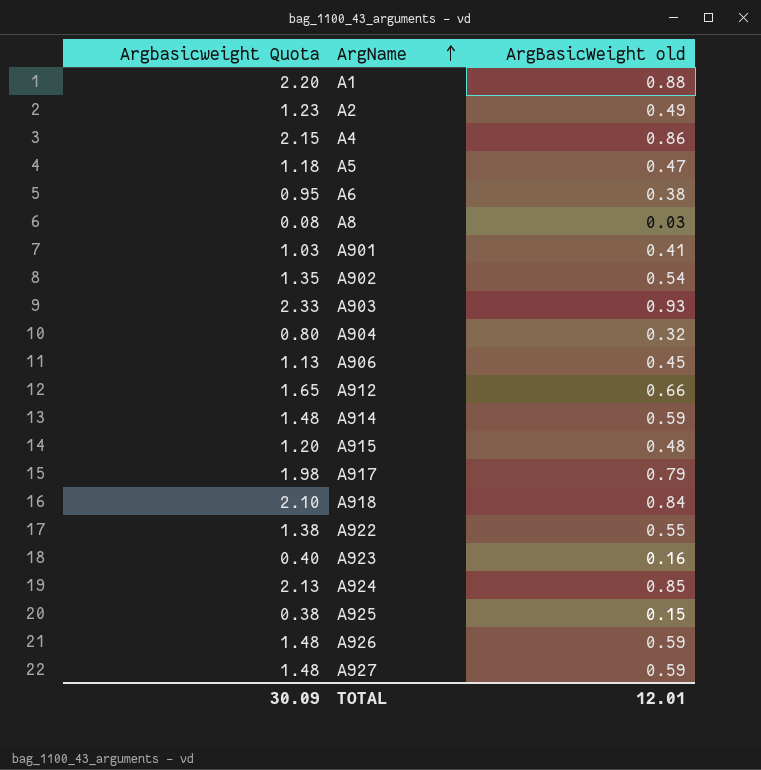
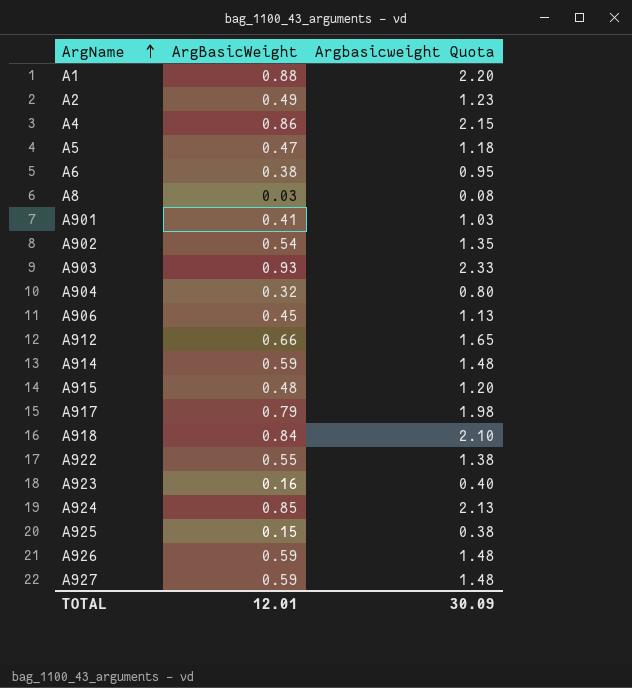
column name: ArgBasicWeight old -> ArgBasicWeight
column Argbasicweight Quota | position: 1 -> 3

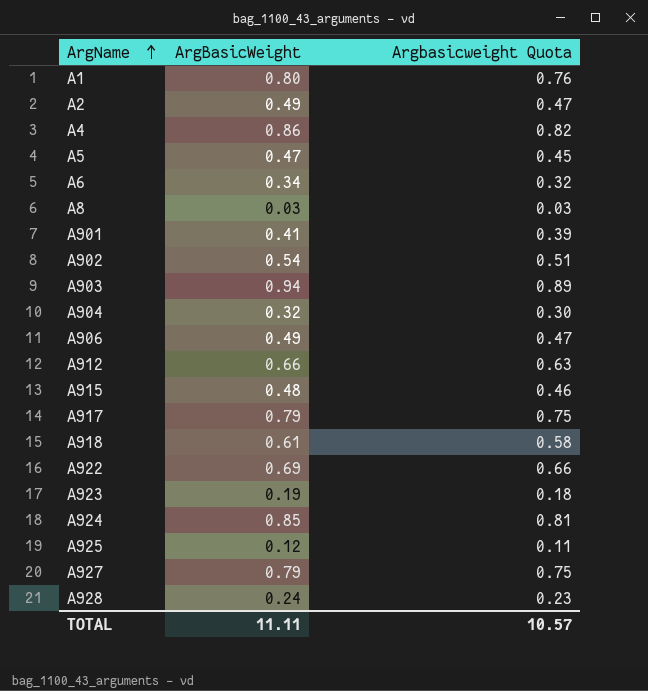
column Argbasicweight Quota | formula: [ArgBasicWeight] * 2.5 -> [ArgBasicWeight] * 0.95
row A914: 0.59 | 1.48 -> none
row A926: 0.59 | 1.48 -> none
A1 | ArgBasicWeight: 0.88 -> 0.80
A6 | ArgBasicWeight: 0.38 -> 0.34
A903 | ArgBasicWeight: 0.93 -> 0.94
A906 | ArgBasicWeight: 0.45 -> 0.49
A918 | ArgBasicWeight: 0.84 -> 0.61
A922 | ArgBasicWeight: 0.55 -> 0.69
A923 | ArgBasicWeight: 0.16 -> 0.19
A925 | ArgBasicWeight: 0.15 -> 0.12
A927 | ArgBasicWeight: 0.59 -> 0.79
row A928: none -> 0.24 | 0.23
TOTAL | ArgBasicWeight: 12.01 -> 11.11
TOTAL | Argbasicweight Quota: 30.09 -> 10.57

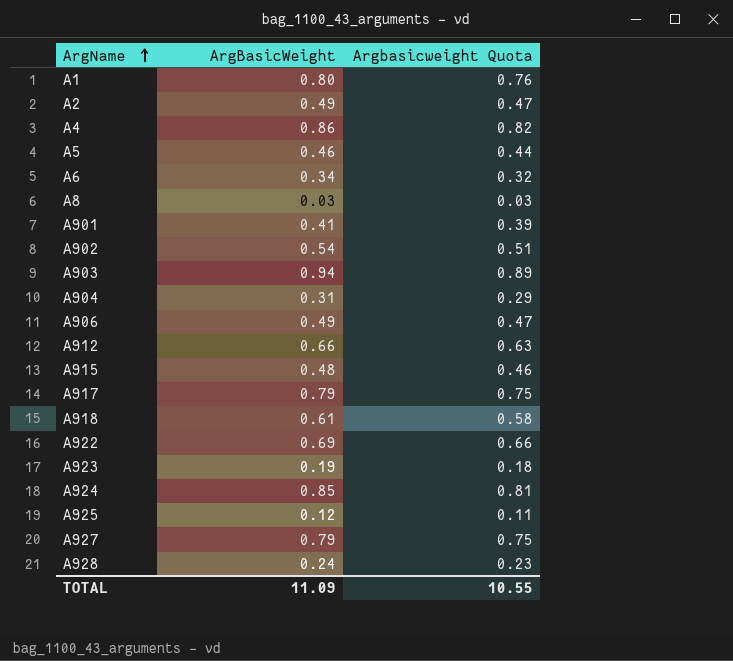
A5 | ArgBasicWeight: 0.47 -> 0.46
A5 | Argbasicweight Quota: 0.45 -> 0.44
A904 | ArgBasicWeight: 0.32 -> 0.31
A904 | Argbasicweight Quota: 0.30 -> 0.29
TOTAL | ArgBasicWeight: 11.11 -> 11.09
TOTAL | Argbasicweight Quota: 10.57 -> 10.55

